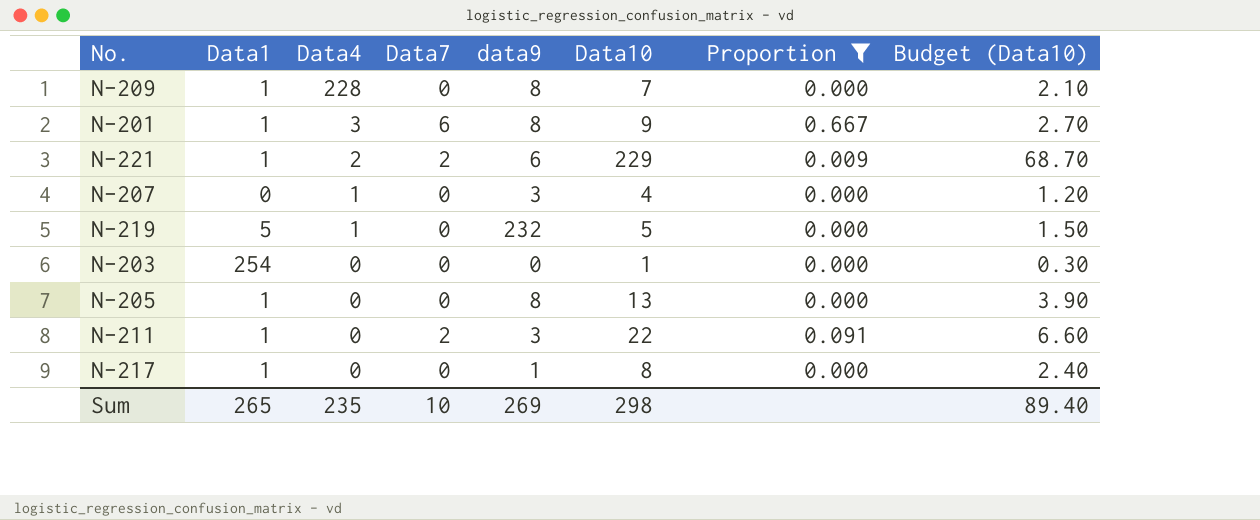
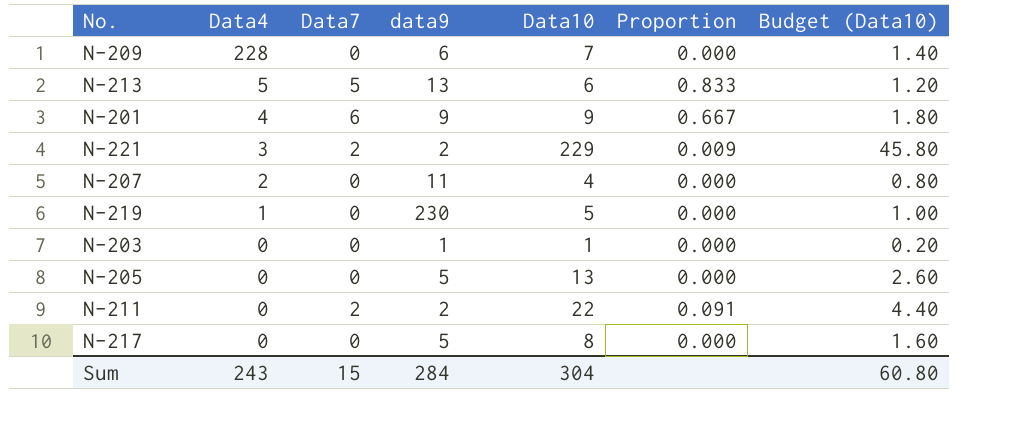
filter: Proportion != 0.833 -> none
column Data1 | position: 2 -> none
column Budget (Data10) | formula: [Data10] * 0.3 -> [Data10] * 0.2
N-209 | data9: 8 -> 6
N-201 | Data4: 3 -> 4
N-201 | data9: 8 -> 9
N-221 | Data4: 2 -> 3
N-221 | data9: 6 -> 2
N-207 | Data4: 1 -> 2
N-207 | data9: 3 -> 11
N-219 | data9: 232 -> 230
N-203 | data9: 0 -> 1
N-205 | data9: 8 -> 5
N-211 | data9: 3 -> 2
N-217 | data9: 1 -> 5
Sum | Data4: 235 -> 243
Sum | Data7: 10 -> 15
Sum | data9: 269 -> 284
Sum | Data10: 298 -> 304
Sum | Budget (Data10): 89.40 -> 60.80

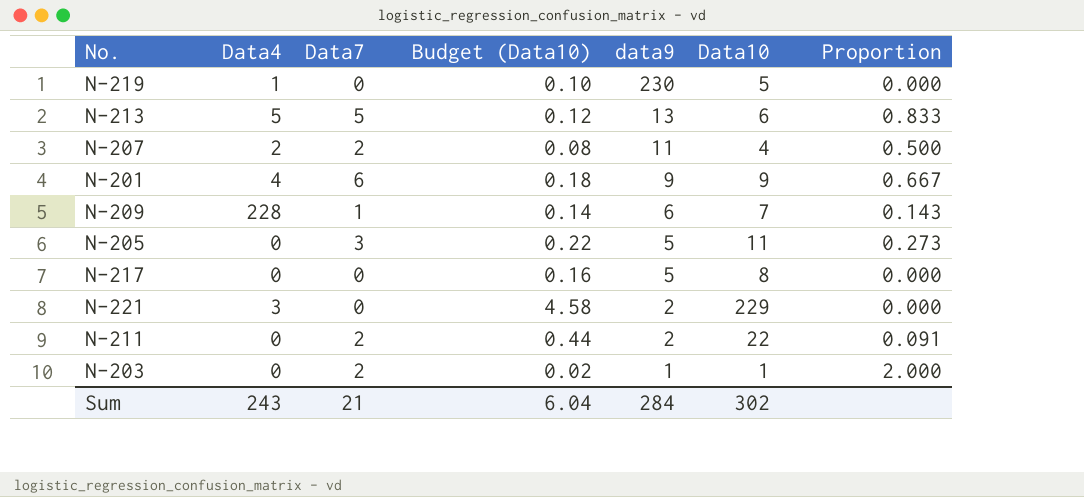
row order: Data4 descending -> data9 descending
column Budget (Data10) | formula: [Data10] * 0.2 -> [Data10] * 0.02
column Budget (Data10) | position: 7 -> 4
N-207 | Data7: 0 -> 2
N-207 | Proportion: 0.000 -> 0.500
N-209 | Data7: 0 -> 1
N-209 | Proportion: 0.000 -> 0.143
N-205 | Data7: 0 -> 3
N-205 | Data10: 13 -> 11
N-205 | Proportion: 0.000 -> 0.273
N-221 | Data7: 2 -> 0
N-221 | Proportion: 0.009 -> 0.000
N-203 | Data7: 0 -> 2
N-203 | Proportion: 0.000 -> 2.000
Sum | Data7: 15 -> 21
Sum | Budget (Data10): 60.80 -> 6.04
Sum | Data10: 304 -> 302

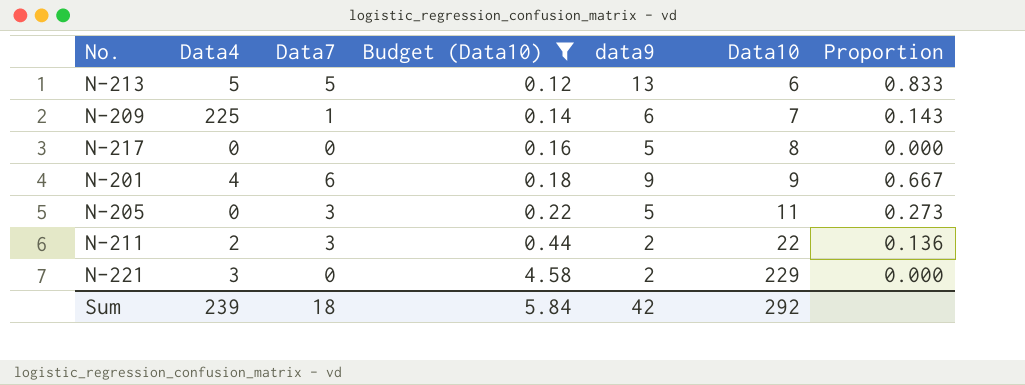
filter: none -> Budget (Data10) >= 0.12
row order: data9 descending -> Budget (Data10) ascending
N-209 | Data4: 228 -> 225
N-211 | Data4: 0 -> 2
N-211 | Data7: 2 -> 3
N-211 | Proportion: 0.091 -> 0.136
Sum | Data4: 243 -> 239
Sum | Data7: 21 -> 18
Sum | Budget (Data10): 6.04 -> 5.84
Sum | data9: 284 -> 42
Sum | Data10: 302 -> 292

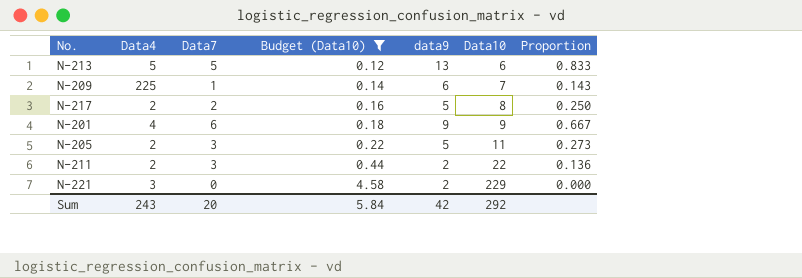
N-217 | Data4: 0 -> 2
N-217 | Data7: 0 -> 2
N-217 | Proportion: 0.000 -> 0.250
N-205 | Data4: 0 -> 2
Sum | Data4: 239 -> 243
Sum | Data7: 18 -> 20

